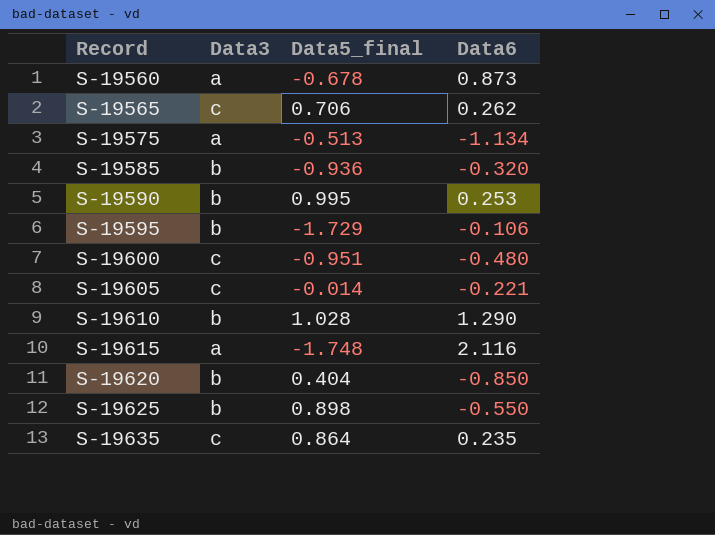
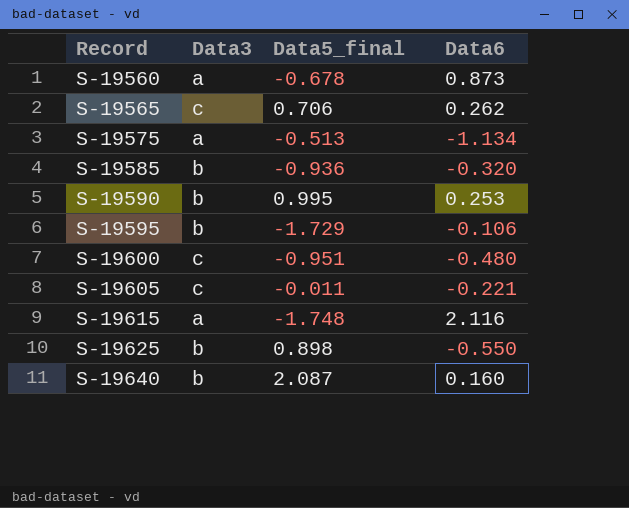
row S-19610: b | 1.028 | 1.290 -> none
row S-19620: b | 0.404 | -0.850 -> none
row S-19635: c | 0.864 | 0.235 -> none
S-19605 | Data5_final: -0.014 -> -0.011
row S-19640: none -> b | 2.087 | 0.160

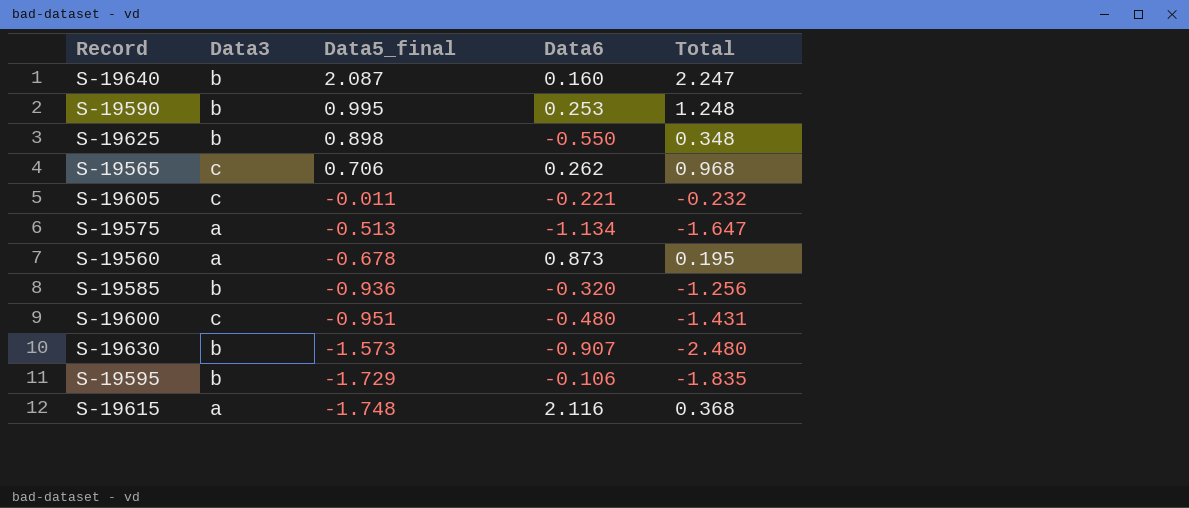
row order: Record ascending -> Data5_final descending
column Total | formula: none -> [Data5_final] + [Data6]
row S-19630: none -> b | -1.573 | -0.907 | -2.480

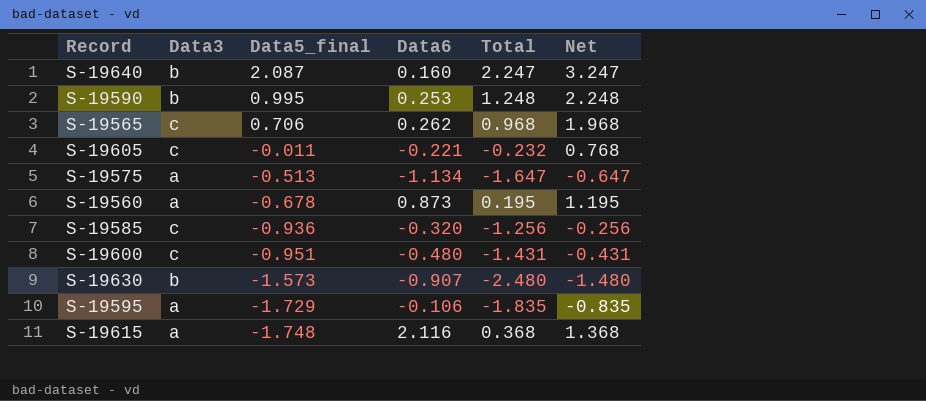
column Net | formula: none -> [Total] + 1
row S-19625: b | 0.898 | -0.550 | 0.348 -> none
S-19585 | Data3: b -> c
S-19595 | Data3: b -> a

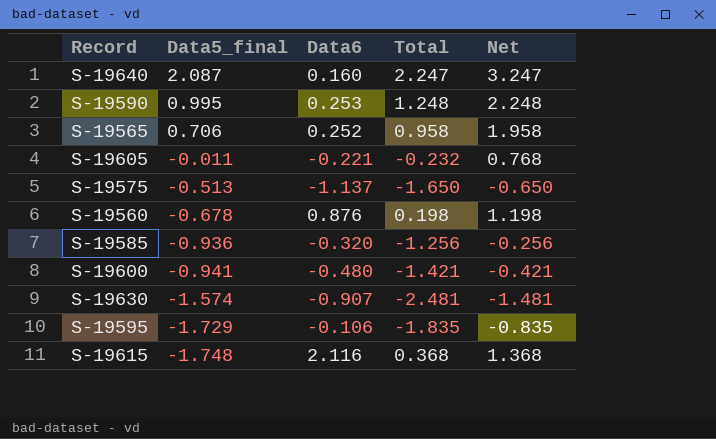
column Data3 | position: 2 -> none
S-19565 | Data6: 0.262 -> 0.252
S-19565 | Total: 0.968 -> 0.958
S-19565 | Net: 1.968 -> 1.958
S-19575 | Data6: -1.134 -> -1.137
S-19575 | Total: -1.647 -> -1.650
S-19575 | Net: -0.647 -> -0.650
S-19560 | Data6: 0.873 -> 0.876
S-19560 | Total: 0.195 -> 0.198
S-19560 | Net: 1.195 -> 1.198
S-19600 | Data5_final: -0.951 -> -0.941
S-19600 | Total: -1.431 -> -1.421
S-19600 | Net: -0.431 -> -0.421
S-19630 | Data5_final: -1.573 -> -1.574
S-19630 | Total: -2.480 -> -2.481
S-19630 | Net: -1.480 -> -1.481

